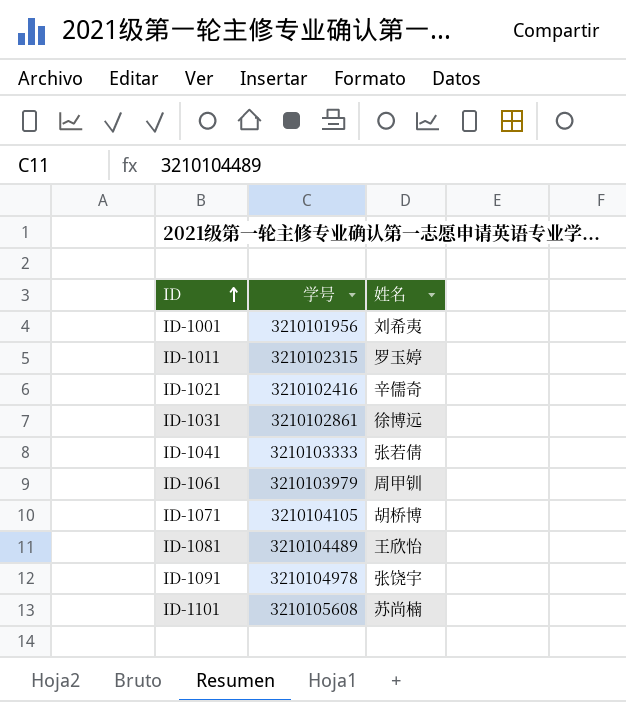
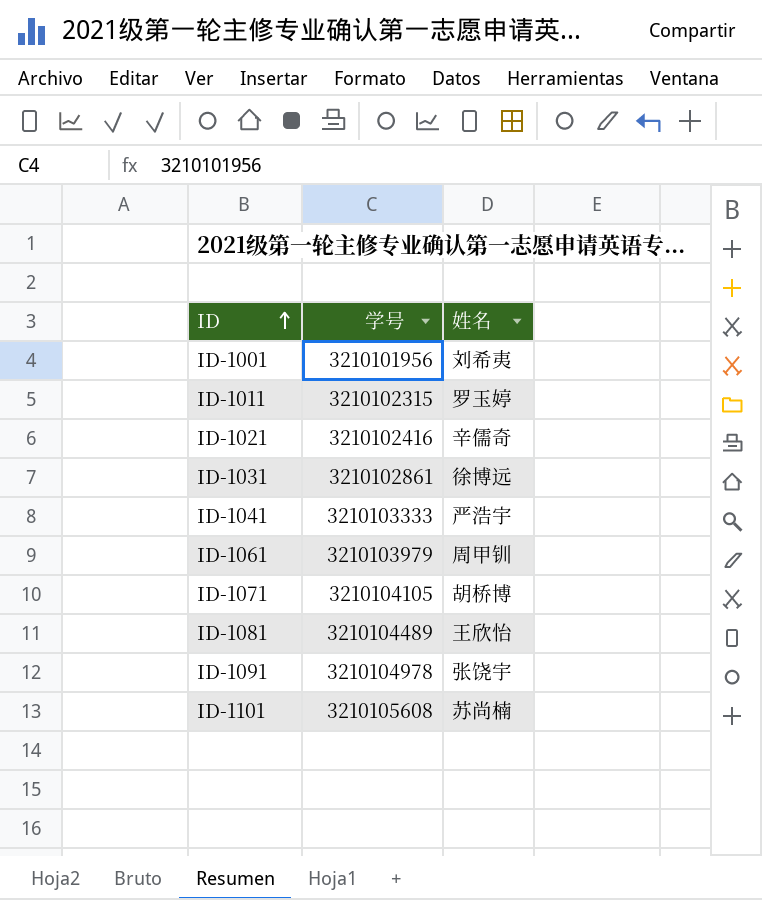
ID-1041 | 姓名: 张若倩 -> 严浩宇

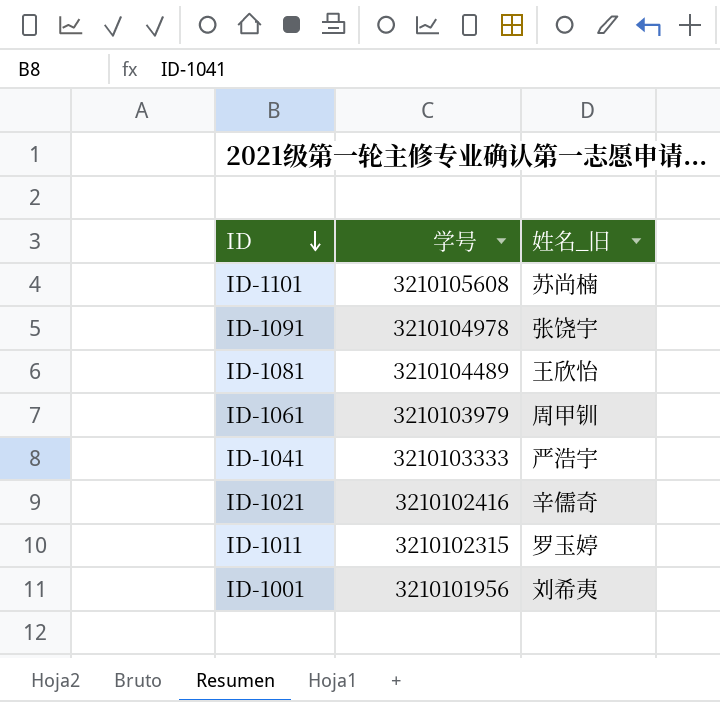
row order: ID ascending -> ID descending
column name: 姓名 -> 姓名_旧
row ID-1031: 3210102861 | 徐博远 -> none
row ID-1071: 3210104105 | 胡桥博 -> none

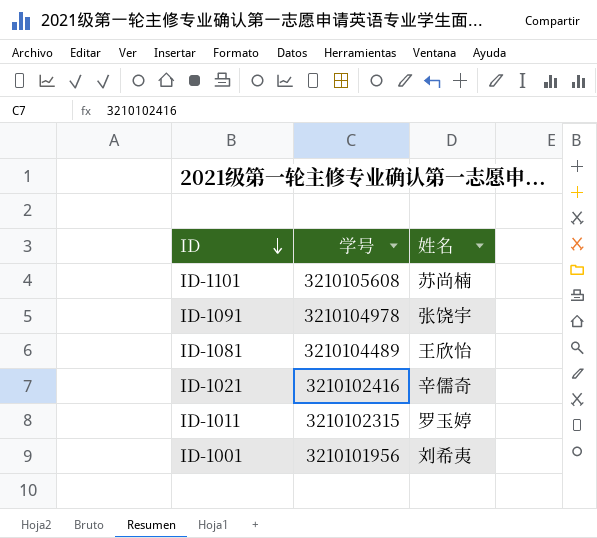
column name: 姓名_旧 -> 姓名
row ID-1061: 3210103979 | 周甲钏 -> none
row ID-1041: 3210103333 | 严浩宇 -> none

